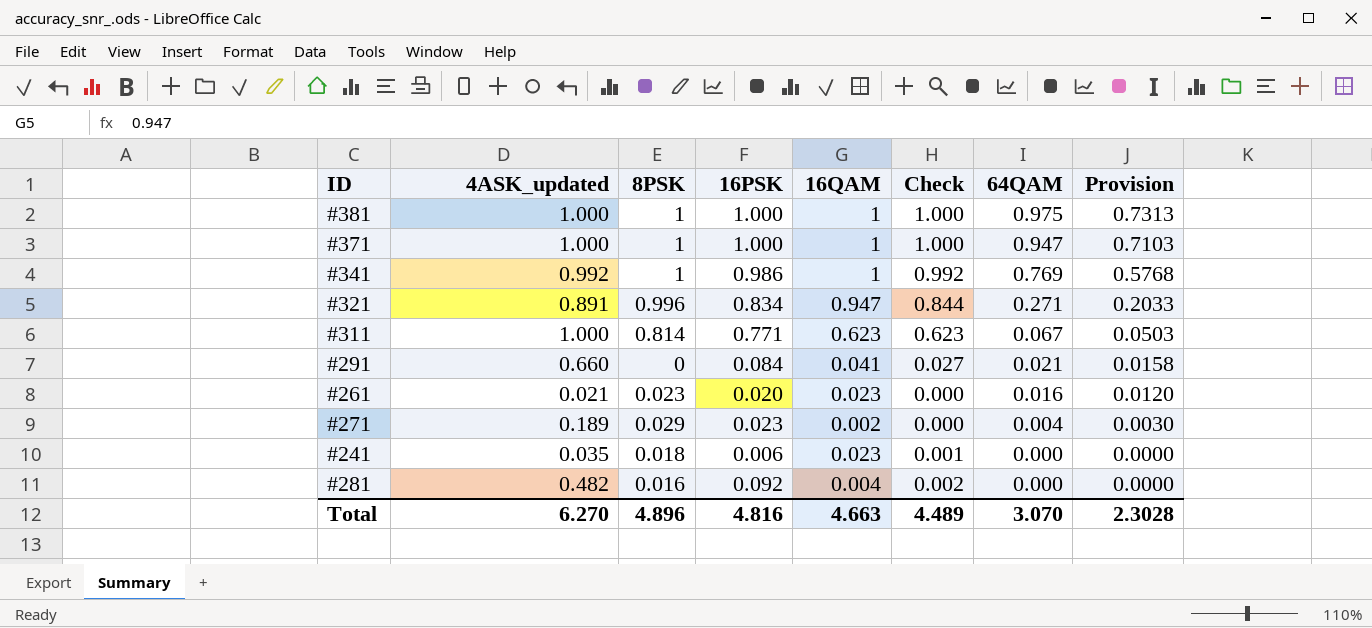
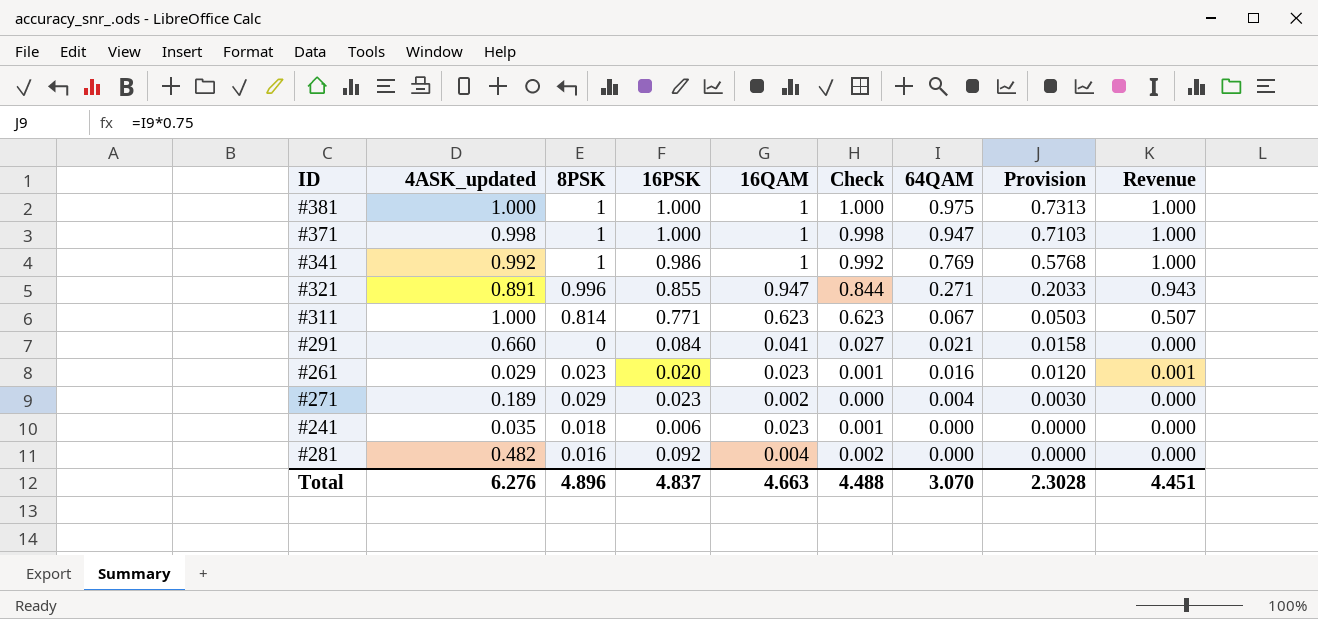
column Revenue | formula: none -> [8PSK] * [16QAM]
#371 | 4ASK_updated: 1.000 -> 0.998
#371 | Check: 1.000 -> 0.998
#321 | 16PSK: 0.834 -> 0.855
#261 | 4ASK_updated: 0.021 -> 0.029
#261 | Check: 0.000 -> 0.001
Total | 4ASK_updated: 6.270 -> 6.276
Total | 16PSK: 4.816 -> 4.837
Total | Check: 4.489 -> 4.488

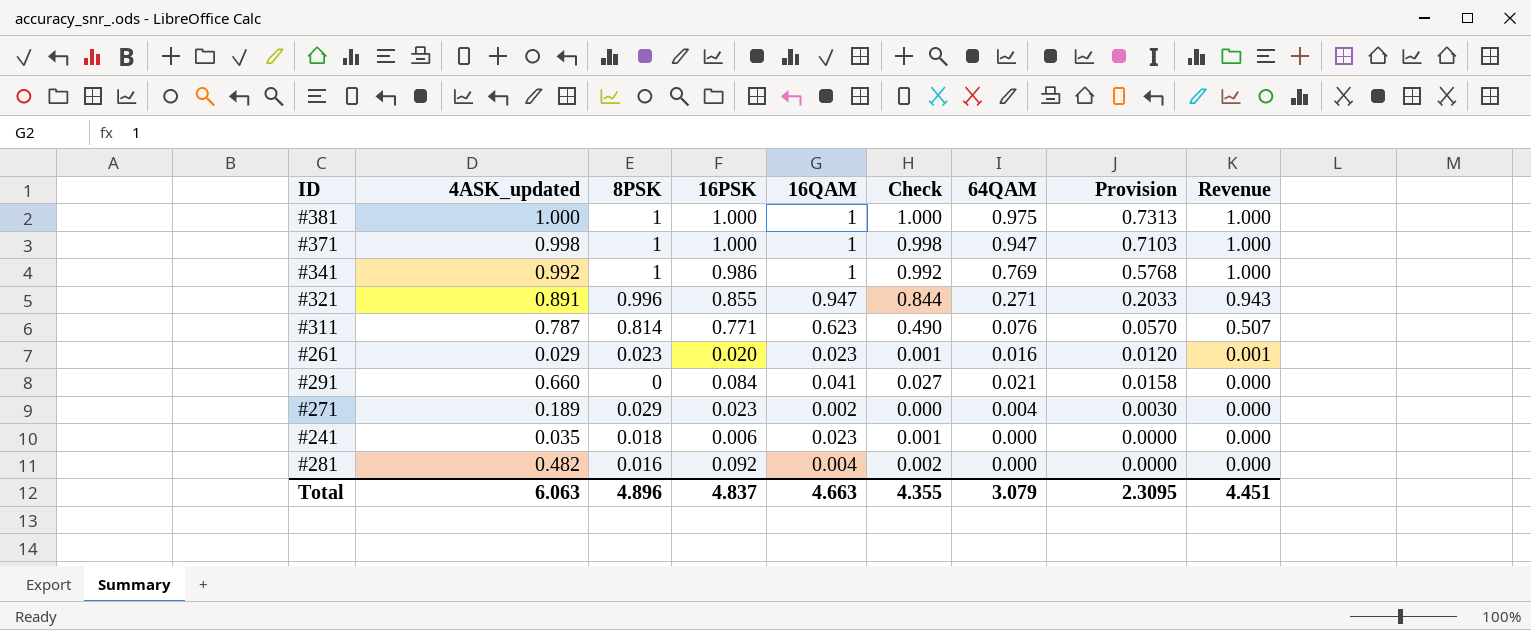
row order: 64QAM descending -> Revenue descending
#311 | 4ASK_updated: 1.000 -> 0.787
#311 | Check: 0.623 -> 0.490
#311 | 64QAM: 0.067 -> 0.076
#311 | Provision: 0.0503 -> 0.0570
Total | 4ASK_updated: 6.276 -> 6.063
Total | Check: 4.488 -> 4.355
Total | 64QAM: 3.070 -> 3.079
Total | Provision: 2.3028 -> 2.3095

